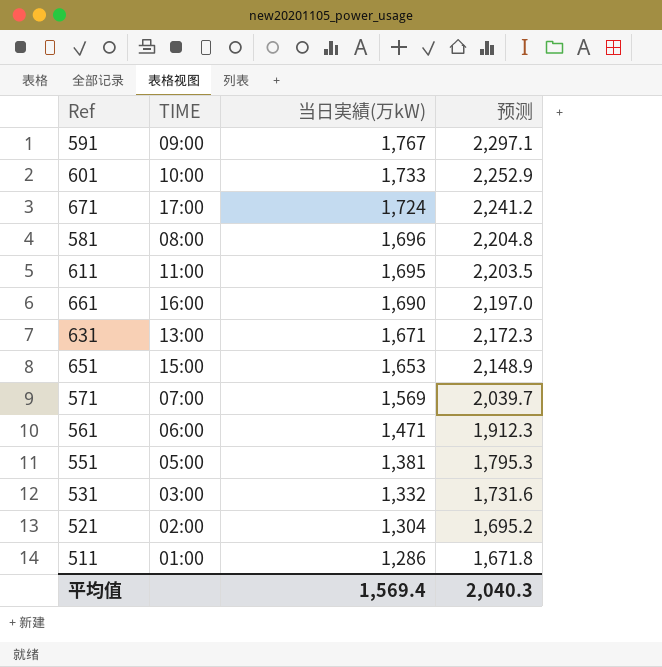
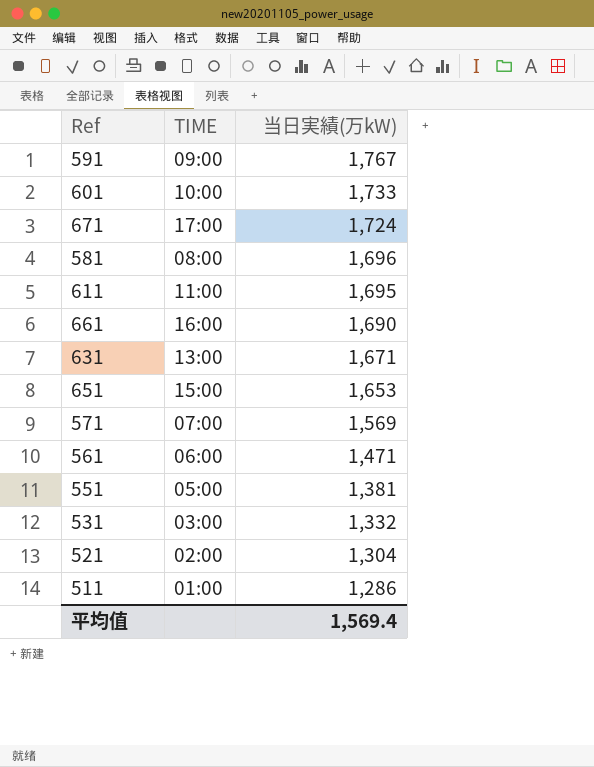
column 预测 | formula: [当日実績(万kW)] * 1.3 -> none

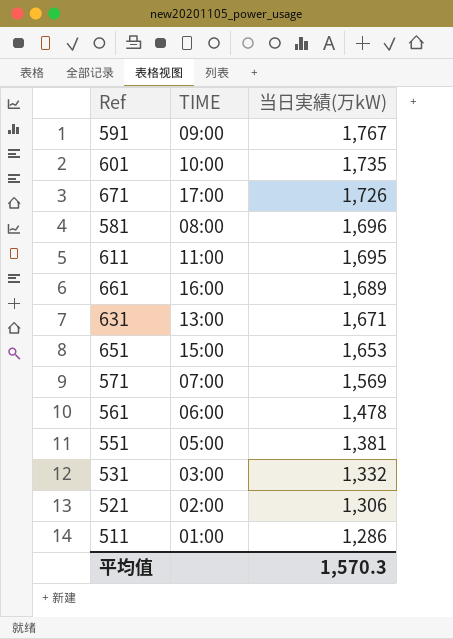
601 | 当日実績(万kW): 1,733 -> 1,735
671 | 当日実績(万kW): 1,724 -> 1,726
661 | 当日実績(万kW): 1,690 -> 1,689
561 | 当日実績(万kW): 1,471 -> 1,478
521 | 当日実績(万kW): 1,304 -> 1,306
平均值 | 当日実績(万kW): 1,569.4 -> 1,570.3

